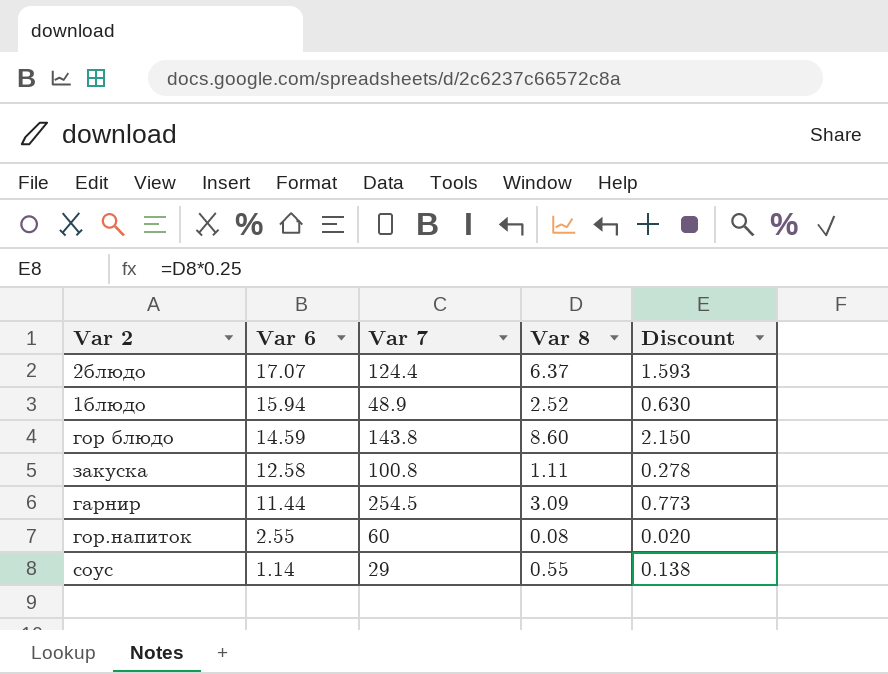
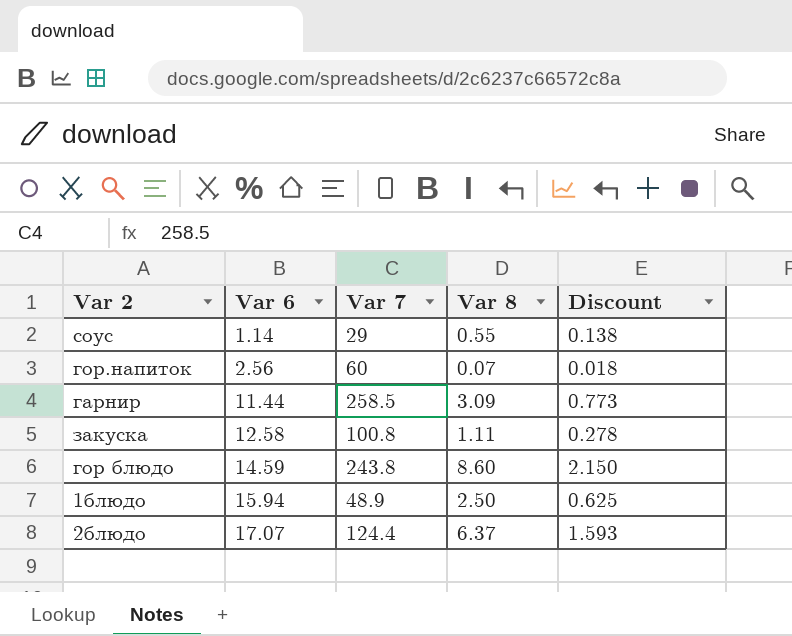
row order: Var 6 descending -> Var 6 ascending
гор.напиток | Var 6: 2.55 -> 2.56
гор.напиток | Var 8: 0.08 -> 0.07
гор.напиток | Discount: 0.020 -> 0.018
гарнир | Var 7: 254.5 -> 258.5
гор блюдо | Var 7: 143.8 -> 243.8
1блюдо | Var 8: 2.52 -> 2.50
1блюдо | Discount: 0.630 -> 0.625

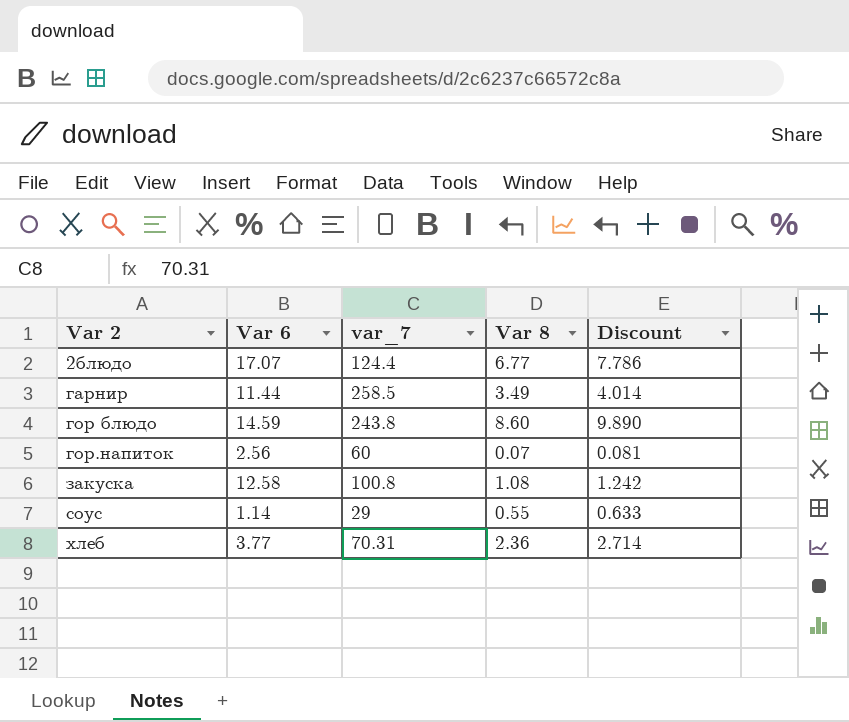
row order: Var 6 ascending -> Var 2 ascending
column name: Var 7 -> var_7
column Discount | formula: [Var 8] * 0.25 -> [Var 8] * 1.15
row 1блюдо: 15.94 | 48.9 | 2.50 | 0.625 -> none
2блюдо | Var 8: 6.37 -> 6.77
гарнир | Var 8: 3.09 -> 3.49
закуска | Var 8: 1.11 -> 1.08
row хлеб: none -> 3.77 | 70.31 | 2.36 | 2.714

